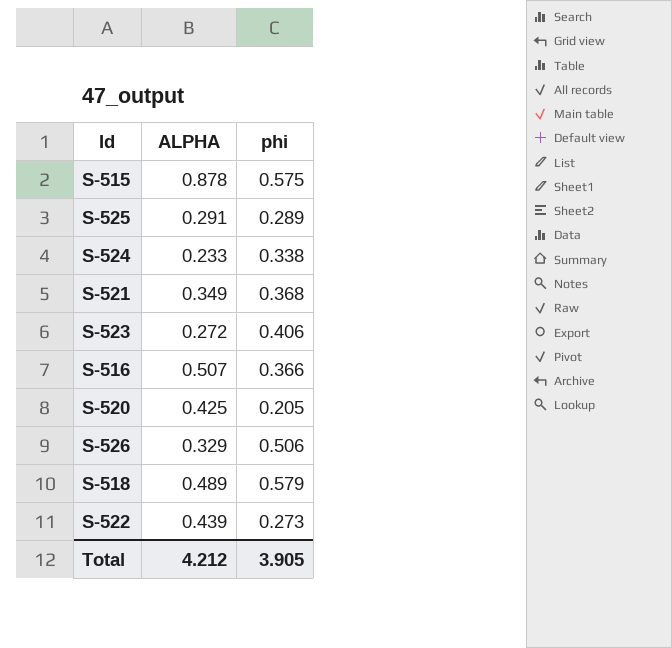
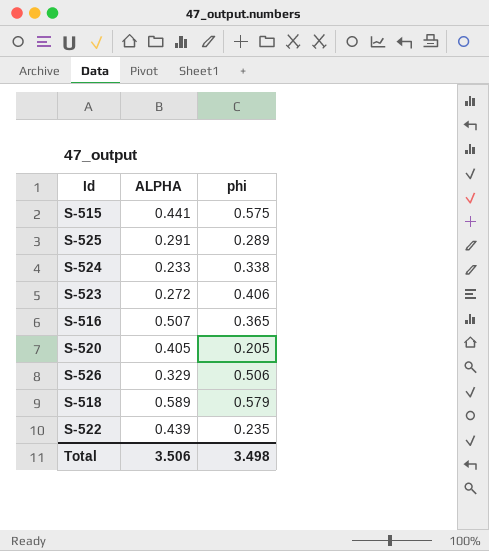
row S-521: 0.349 | 0.368 -> none
S-515 | ALPHA: 0.878 -> 0.441
S-516 | phi: 0.366 -> 0.365
S-520 | ALPHA: 0.425 -> 0.405
S-518 | ALPHA: 0.489 -> 0.589
S-522 | phi: 0.273 -> 0.235
Total | ALPHA: 4.212 -> 3.506
Total | phi: 3.905 -> 3.498

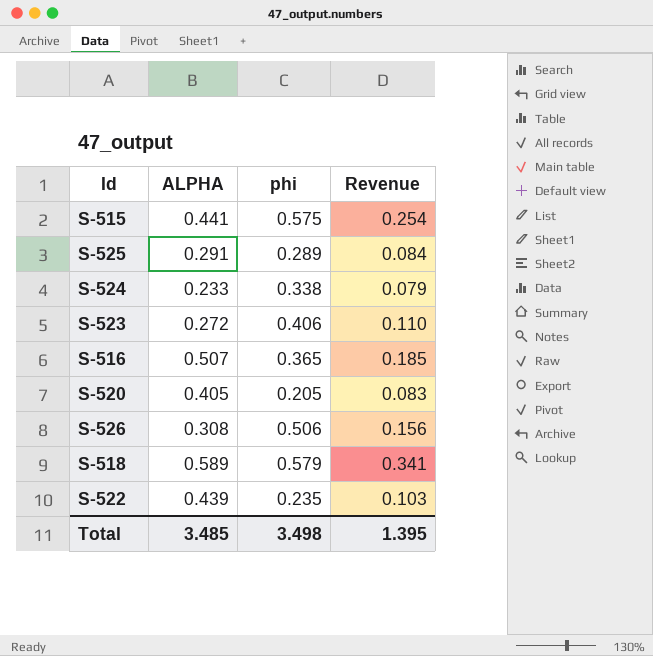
column Revenue | formula: none -> [ALPHA] * [phi]
S-526 | ALPHA: 0.329 -> 0.308
Total | ALPHA: 3.506 -> 3.485

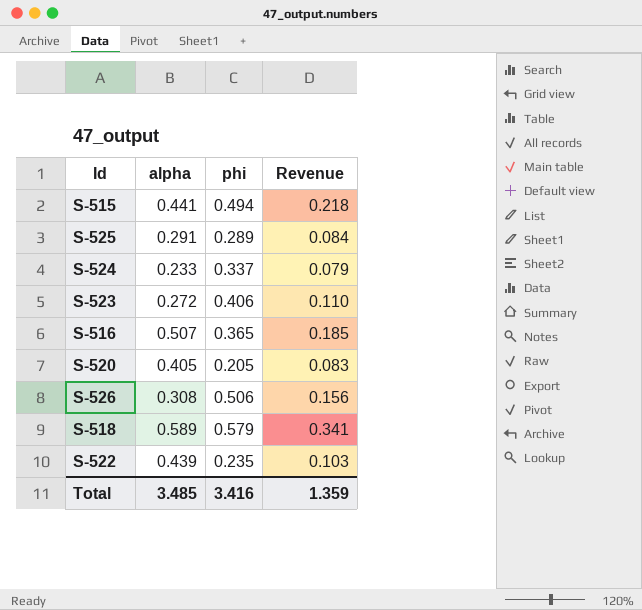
column name: ALPHA -> alpha
S-515 | phi: 0.575 -> 0.494
S-515 | Revenue: 0.254 -> 0.218
S-524 | phi: 0.338 -> 0.337
Total | phi: 3.498 -> 3.416
Total | Revenue: 1.395 -> 1.359

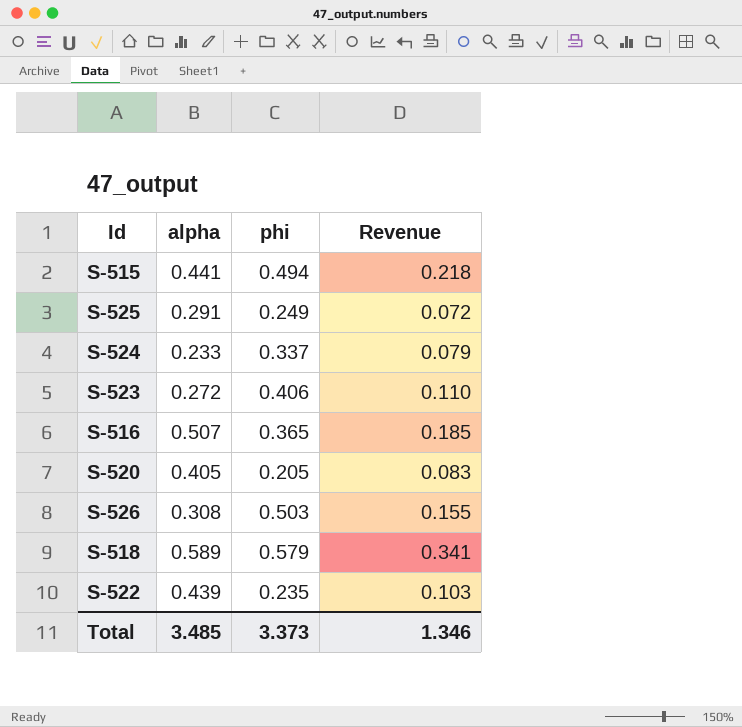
S-525 | phi: 0.289 -> 0.249
S-525 | Revenue: 0.084 -> 0.072
S-526 | phi: 0.506 -> 0.503
S-526 | Revenue: 0.156 -> 0.155
Total | phi: 3.416 -> 3.373
Total | Revenue: 1.359 -> 1.346

